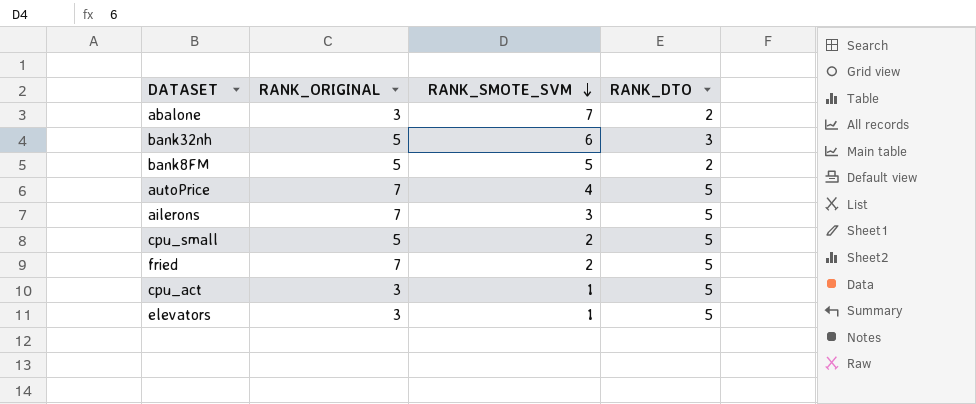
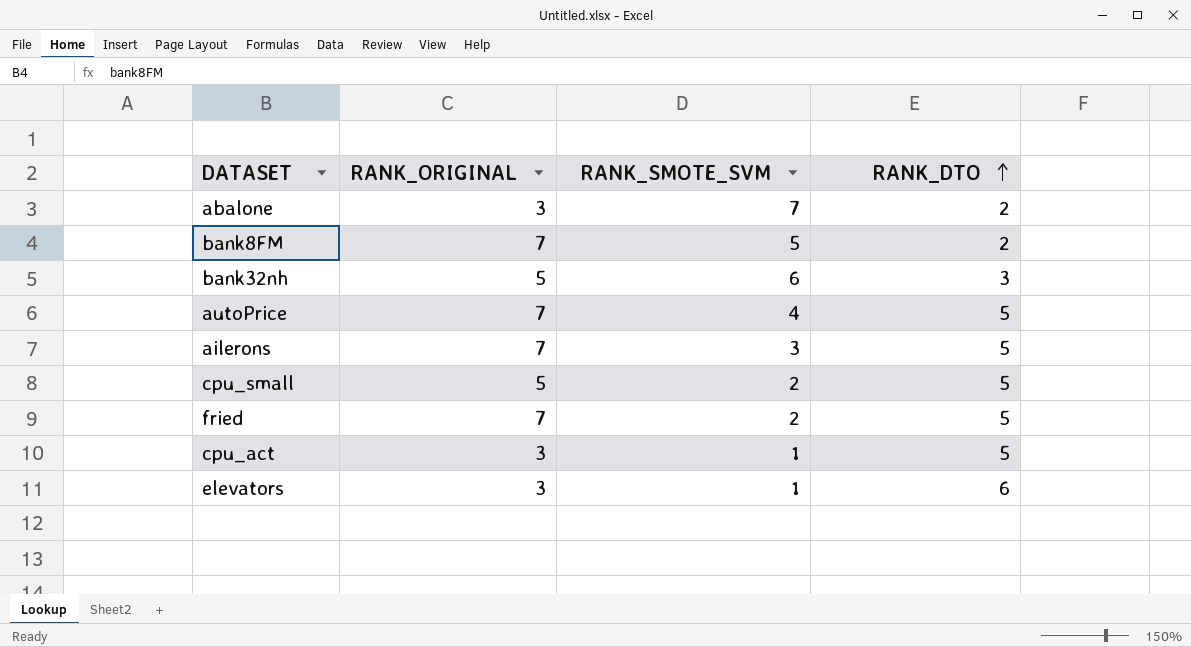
row order: RANK_SMOTE_SVM descending -> RANK_DTO ascending
bank8FM | RANK_ORIGINAL: 5 -> 7
elevators | RANK_DTO: 5 -> 6

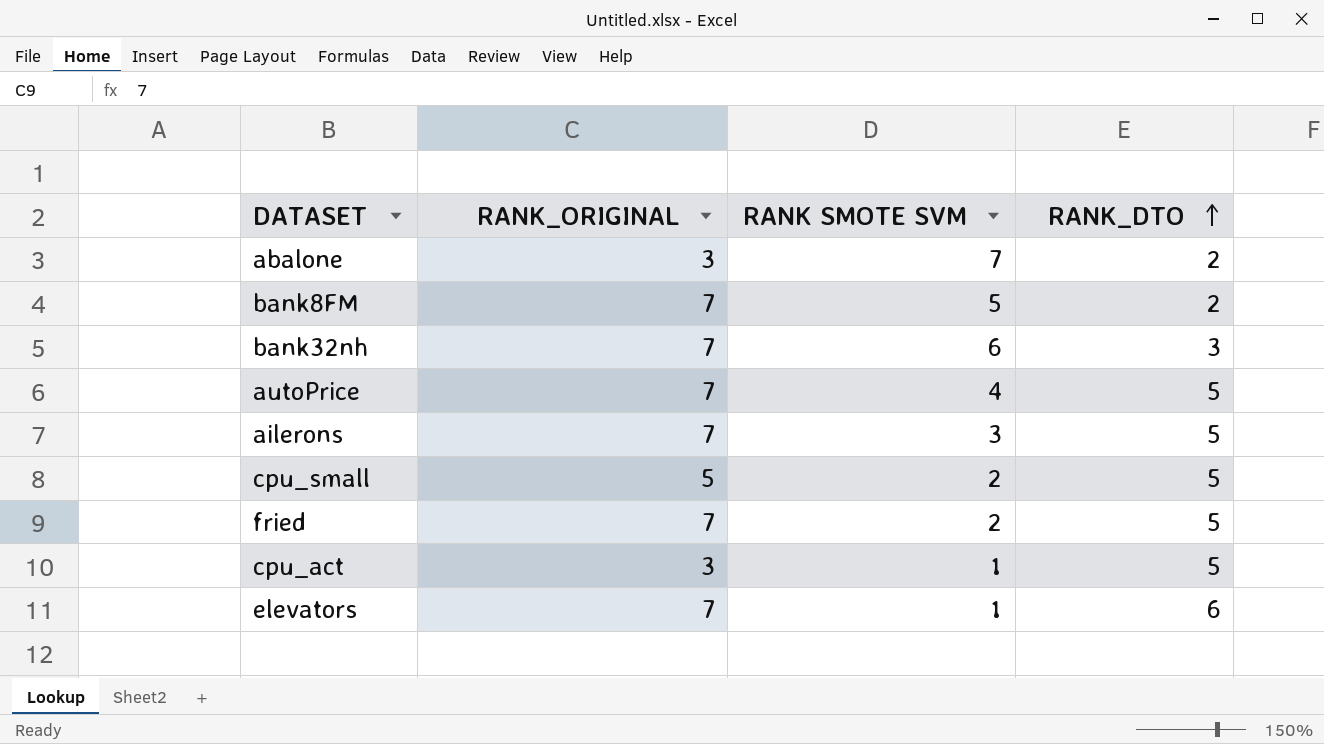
column name: RANK_SMOTE_SVM -> RANK SMOTE SVM
bank32nh | RANK_ORIGINAL: 5 -> 7
elevators | RANK_ORIGINAL: 3 -> 7

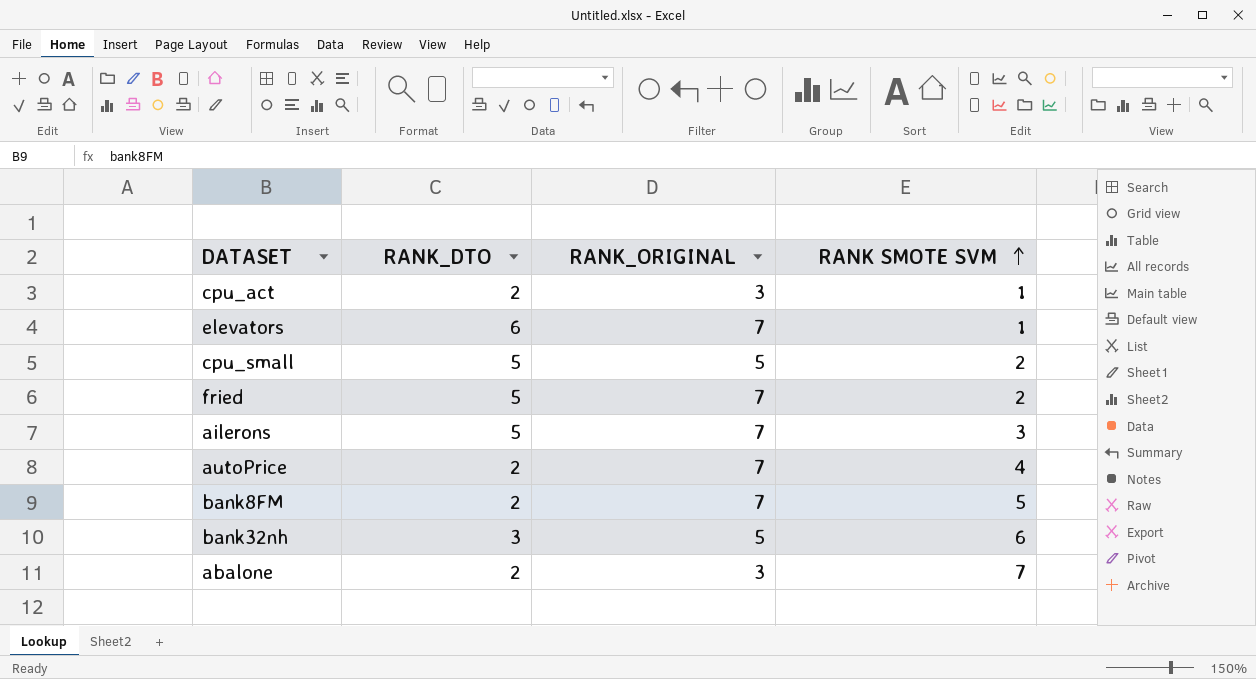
row order: RANK_DTO ascending -> RANK SMOTE SVM ascending
column RANK_DTO | position: 4 -> 2
cpu_act | RANK_DTO: 5 -> 2
autoPrice | RANK_DTO: 5 -> 2
bank32nh | RANK_ORIGINAL: 7 -> 5

